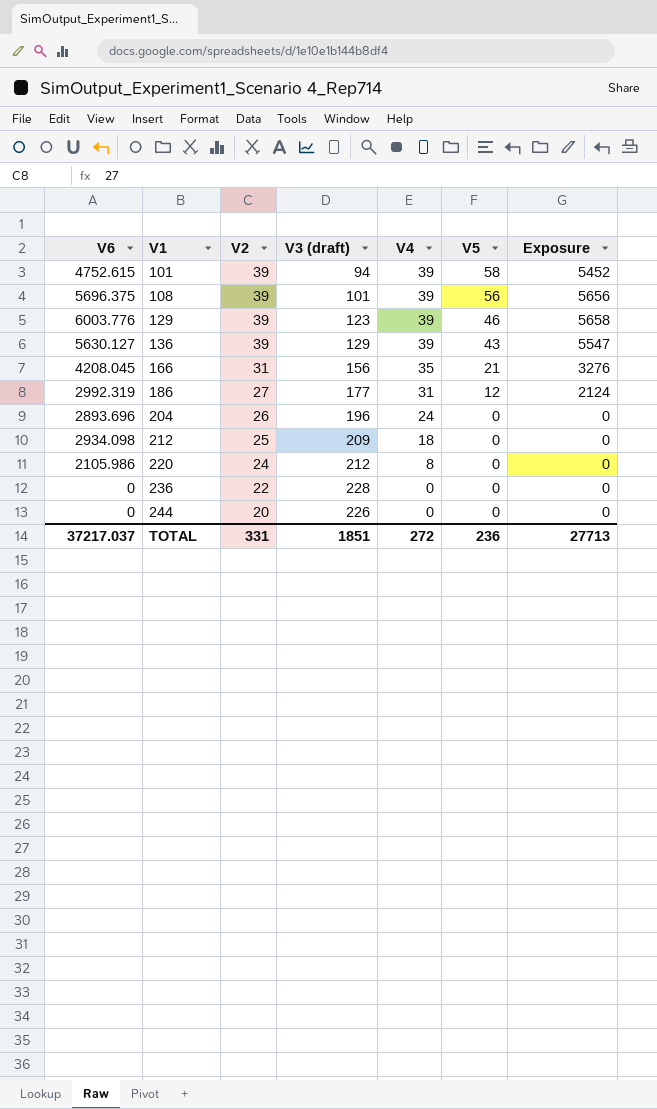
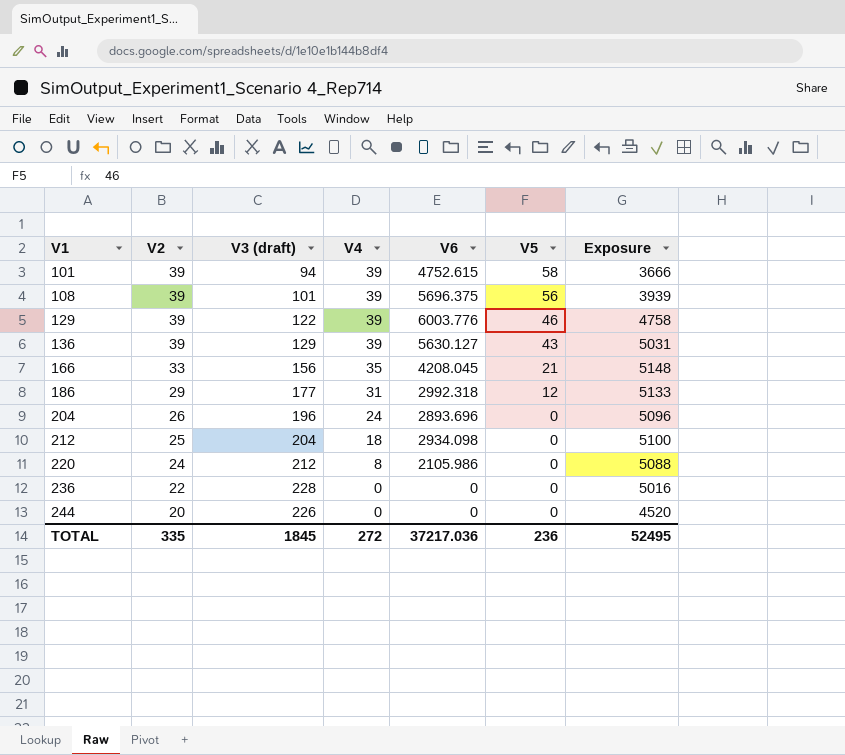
column V6 | position: 1 -> 5
column Exposure | formula: [V3 (draft)] * [V5] -> [V2] * [V3 (draft)]
129 | V3 (draft): 123 -> 122
166 | V2: 31 -> 33
186 | V2: 27 -> 29
186 | V6: 2992.319 -> 2992.318
212 | V3 (draft): 209 -> 204
TOTAL | V2: 331 -> 335
TOTAL | V3 (draft): 1851 -> 1845
TOTAL | V6: 37217.037 -> 37217.036
TOTAL | Exposure: 27713 -> 52495

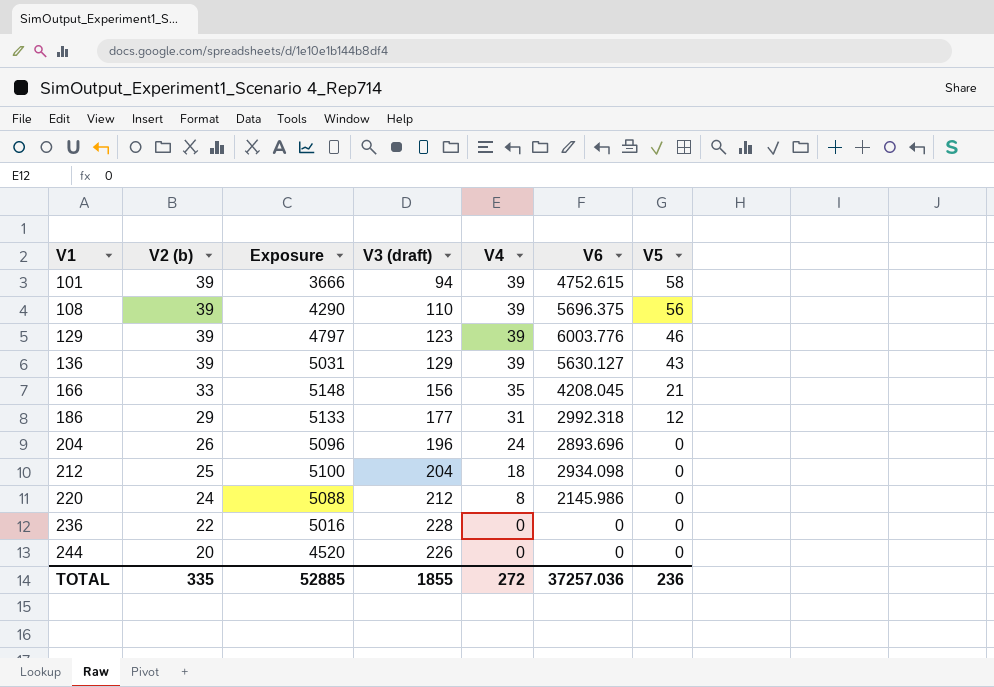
column name: V2 -> V2 (b)
column Exposure | position: 7 -> 3
108 | Exposure: 3939 -> 4290
108 | V3 (draft): 101 -> 110
129 | Exposure: 4758 -> 4797
129 | V3 (draft): 122 -> 123
220 | V6: 2105.986 -> 2145.986
TOTAL | Exposure: 52495 -> 52885
TOTAL | V3 (draft): 1845 -> 1855
TOTAL | V6: 37217.036 -> 37257.036

